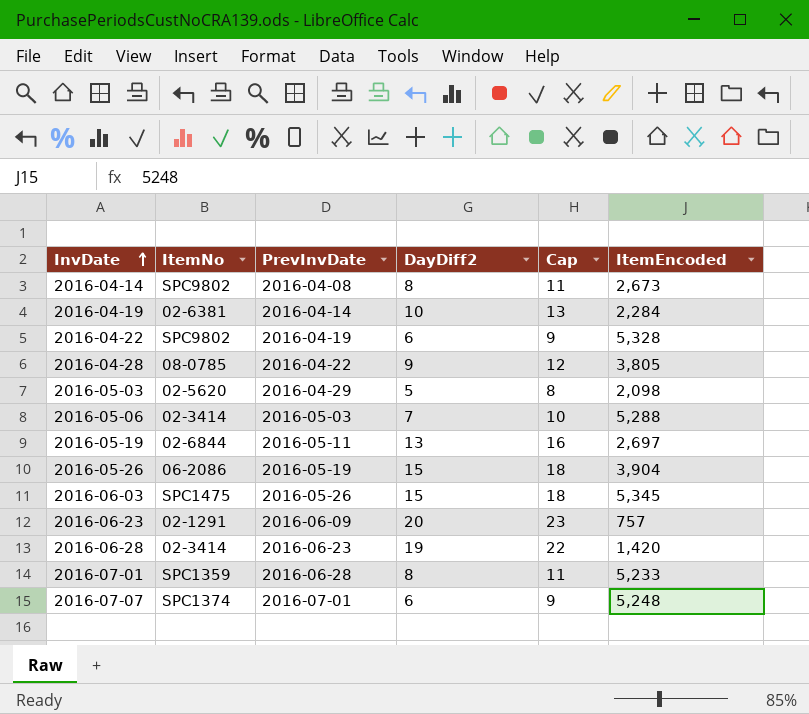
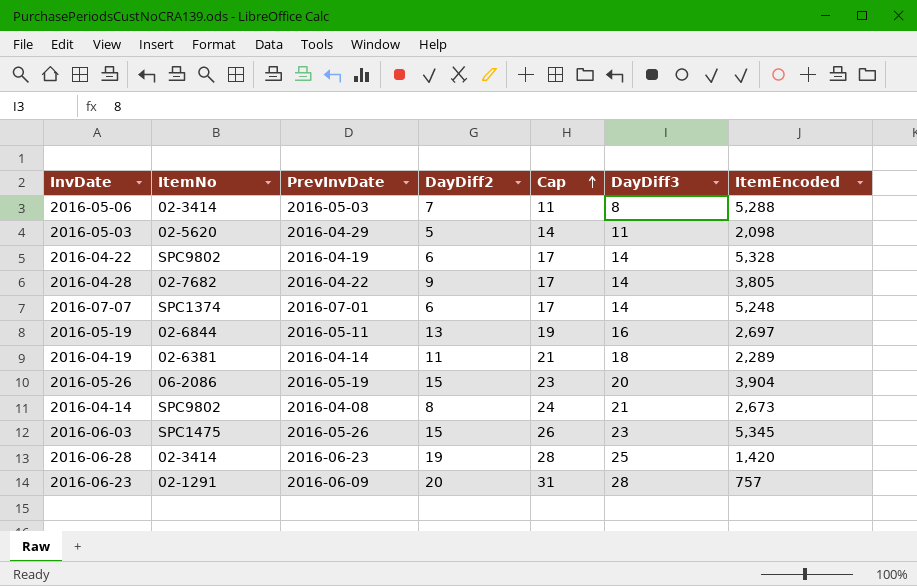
row order: InvDate ascending -> Cap ascending
column Cap | formula: [DayDiff2] + 3 -> [DayDiff3] + 3
column DayDiff3 | position: none -> 6
row 2016-07-01: SPC1359 | 2016-06-28 | 8 | 11 | 5,233 -> none
2016-04-28 | ItemNo: 08-0785 -> 02-7682
2016-04-19 | DayDiff2: 10 -> 11
2016-04-19 | ItemEncoded: 2,284 -> 2,289

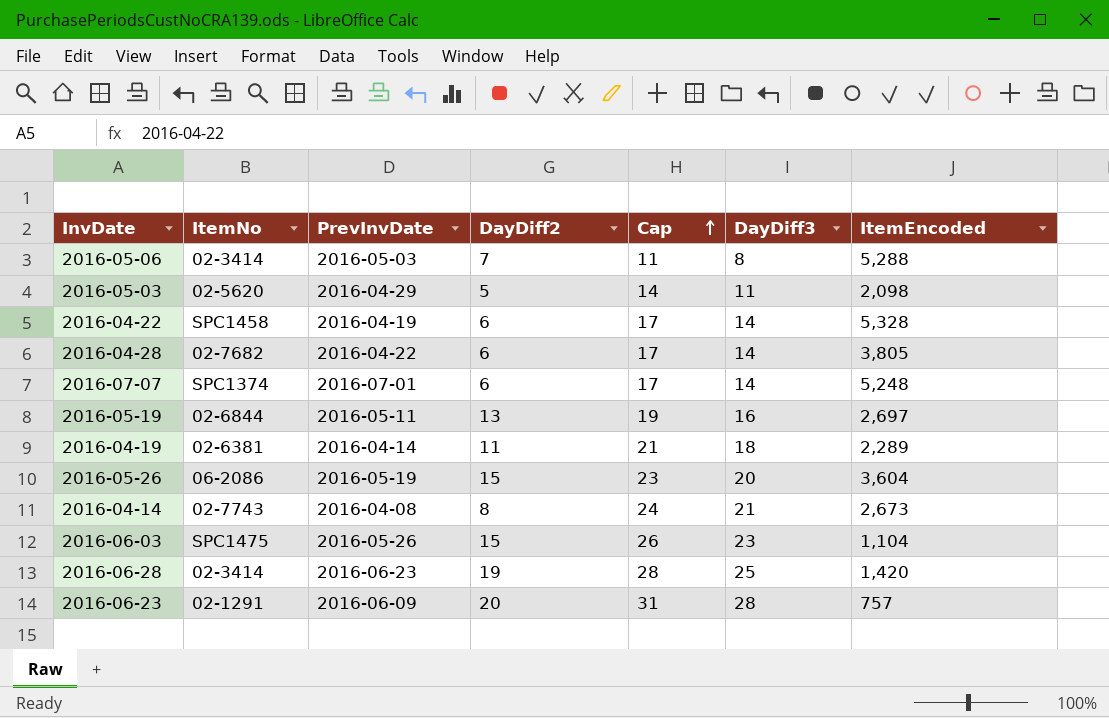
2016-04-22 | ItemNo: SPC9802 -> SPC1458
2016-04-28 | DayDiff2: 9 -> 6
2016-05-26 | ItemEncoded: 3,904 -> 3,604
2016-04-14 | ItemNo: SPC9802 -> 02-7743
2016-06-03 | ItemEncoded: 5,345 -> 1,104

